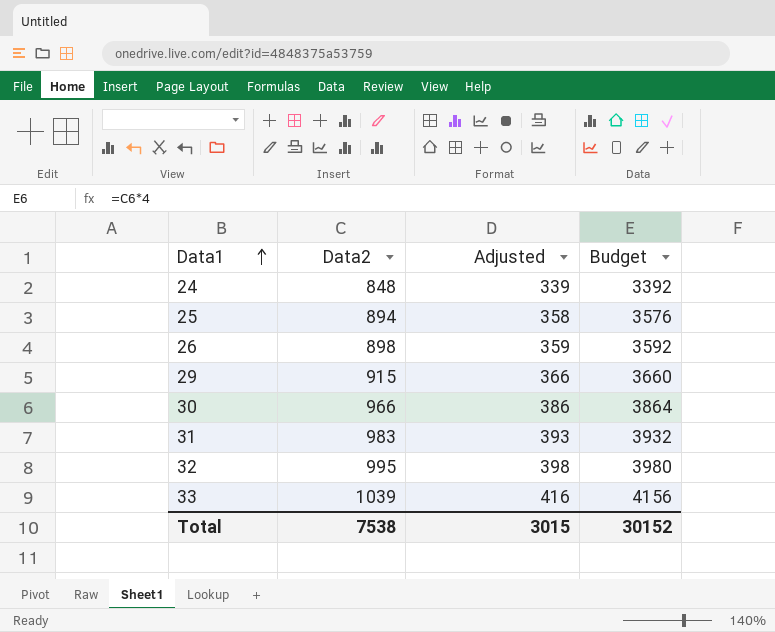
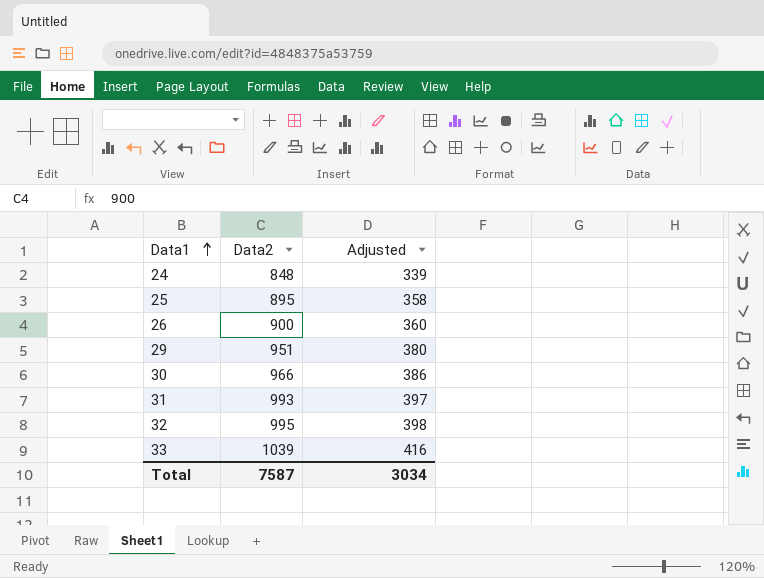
column Budget | formula: [Data2] * 4 -> none
25 | Data2: 894 -> 895
26 | Data2: 898 -> 900
26 | Adjusted: 359 -> 360
29 | Data2: 915 -> 951
29 | Adjusted: 366 -> 380
31 | Data2: 983 -> 993
31 | Adjusted: 393 -> 397
Total | Data2: 7538 -> 7587
Total | Adjusted: 3015 -> 3034

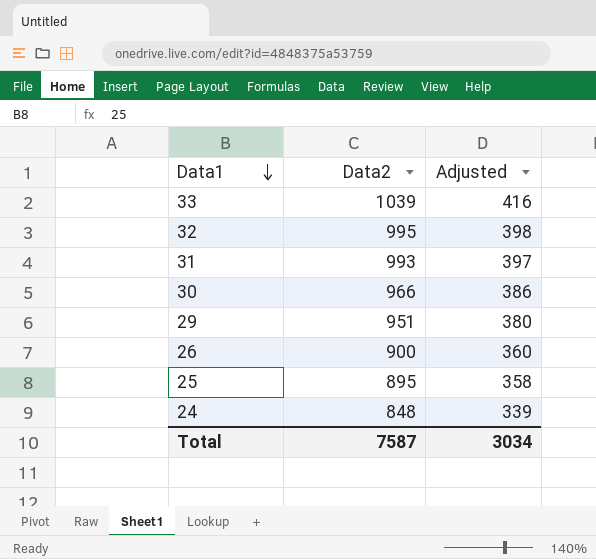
row order: Data1 ascending -> Data1 descending

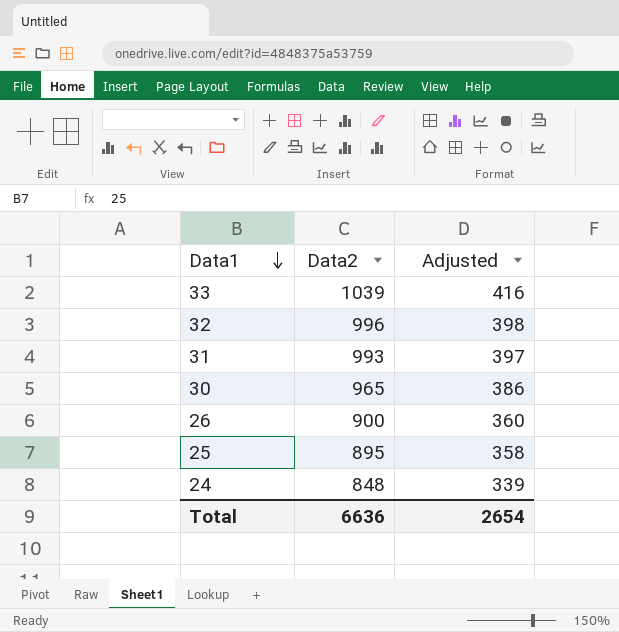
row 29: 951 | 380 -> none
32 | Data2: 995 -> 996
30 | Data2: 966 -> 965
Total | Data2: 7587 -> 6636
Total | Adjusted: 3034 -> 2654

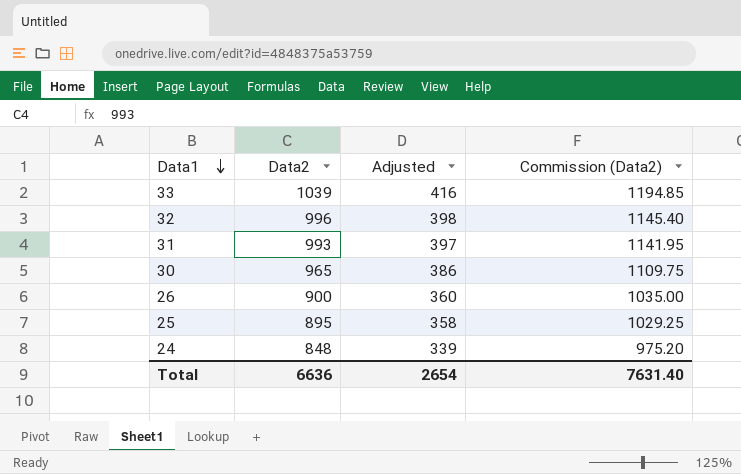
column Commission (Data2) | formula: none -> [Data2] * 1.15

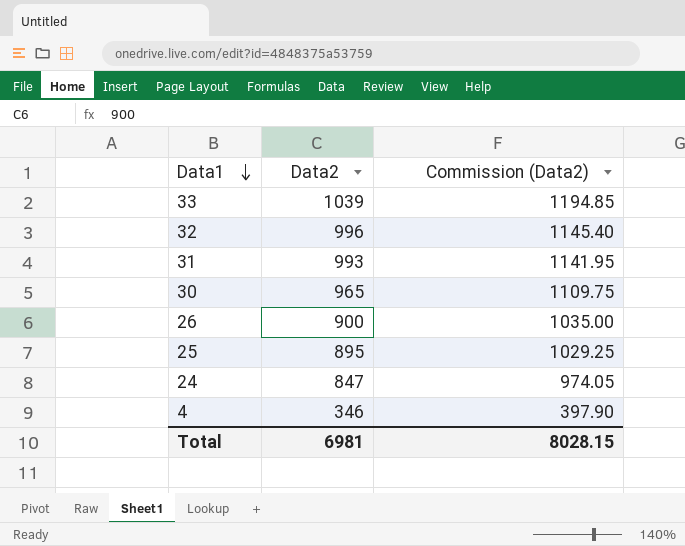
column Adjusted | formula: [Data2] * 0.4 -> none
24 | Data2: 848 -> 847
24 | Commission (Data2): 975.20 -> 974.05
row 4: none -> 346 | 397.90
Total | Data2: 6636 -> 6981
Total | Commission (Data2): 7631.40 -> 8028.15

